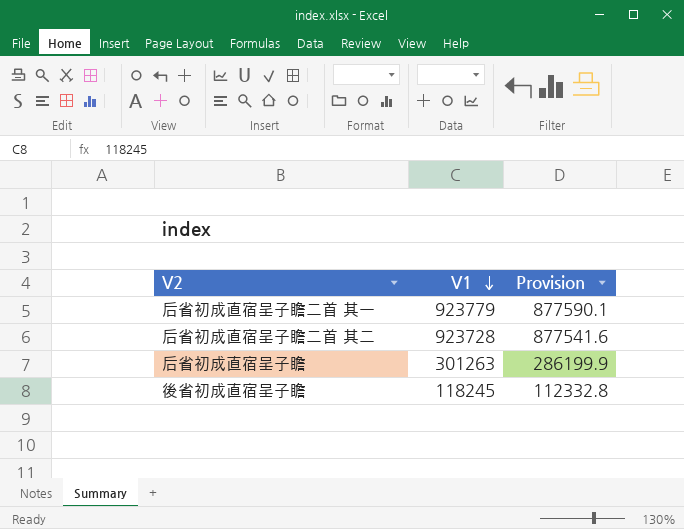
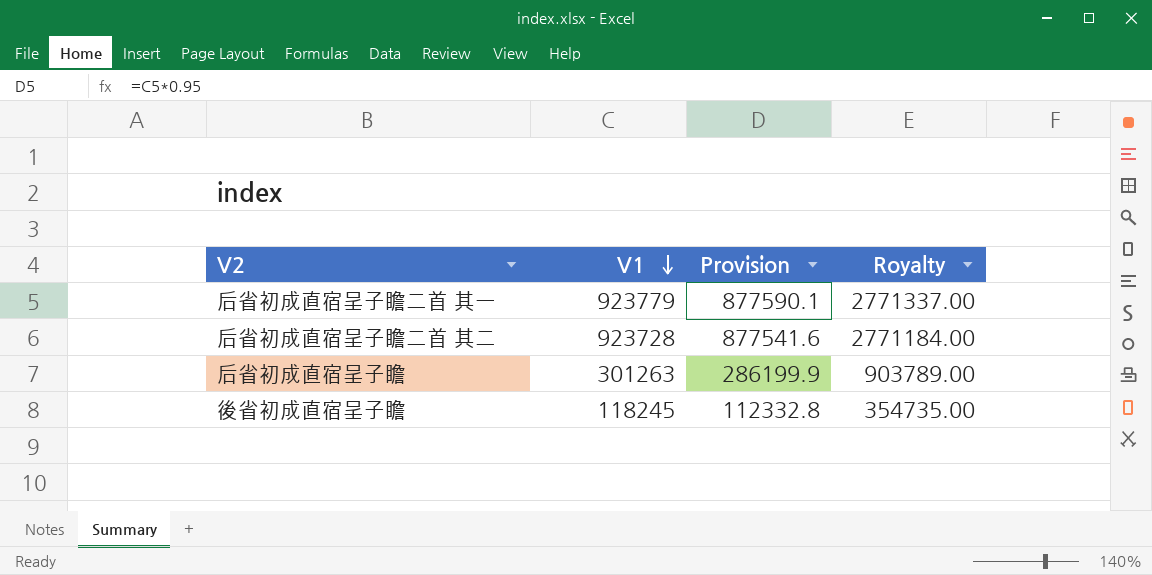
column Royalty | formula: none -> [V1] * 3

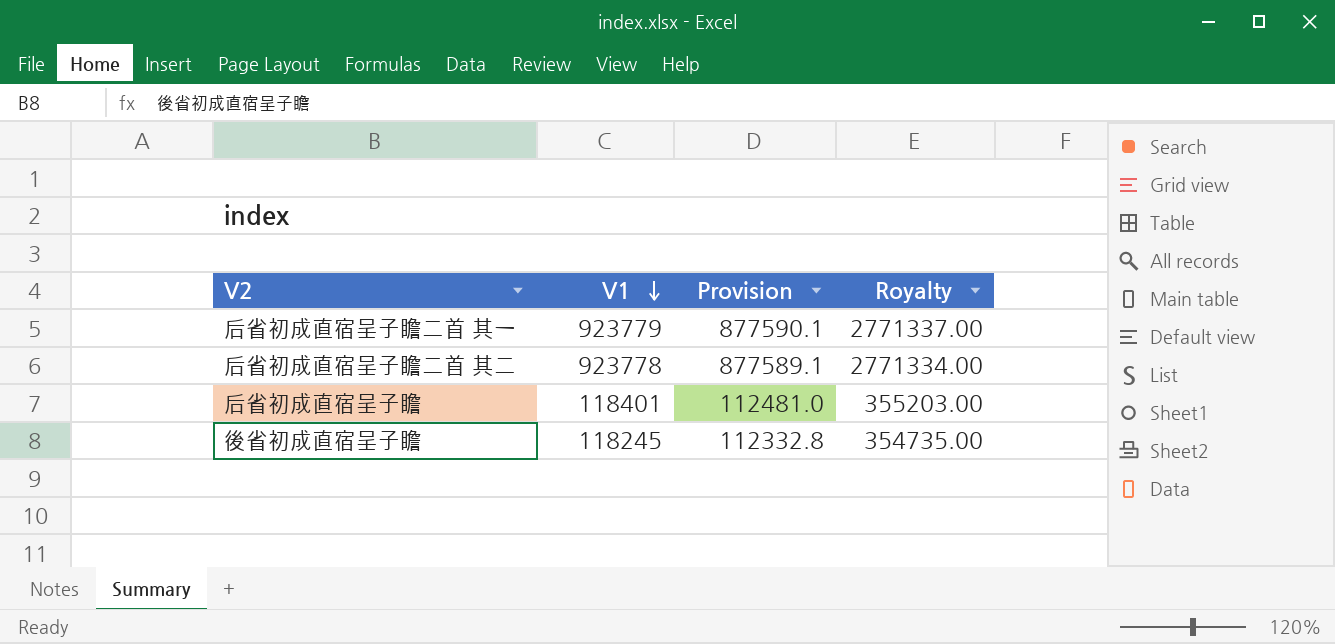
后省初成直宿呈子瞻二首 其二 | V1: 923728 -> 923778
后省初成直宿呈子瞻二首 其二 | Provision: 877541.6 -> 877589.1
后省初成直宿呈子瞻二首 其二 | Royalty: 2771184.00 -> 2771334.00
后省初成直宿呈子瞻 | V1: 301263 -> 118401
后省初成直宿呈子瞻 | Provision: 286199.9 -> 112481.0
后省初成直宿呈子瞻 | Royalty: 903789.00 -> 355203.00

